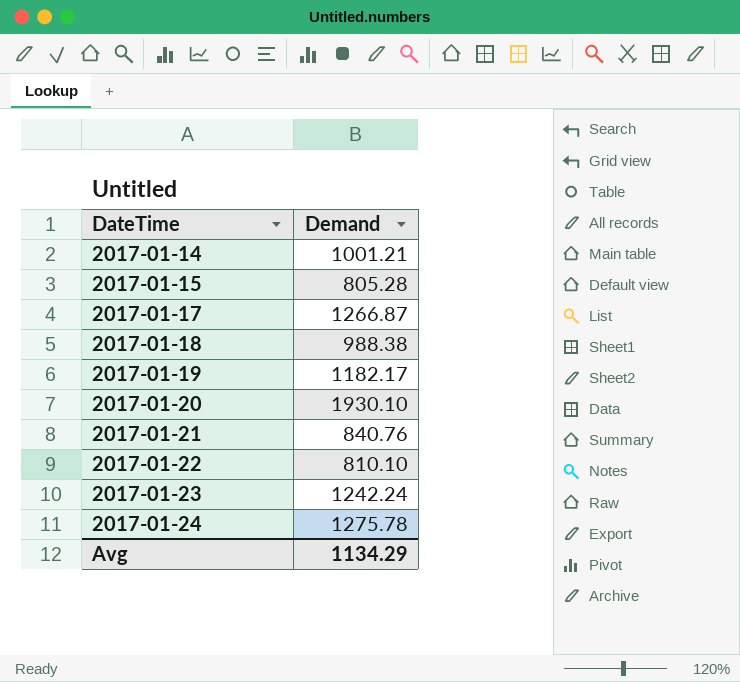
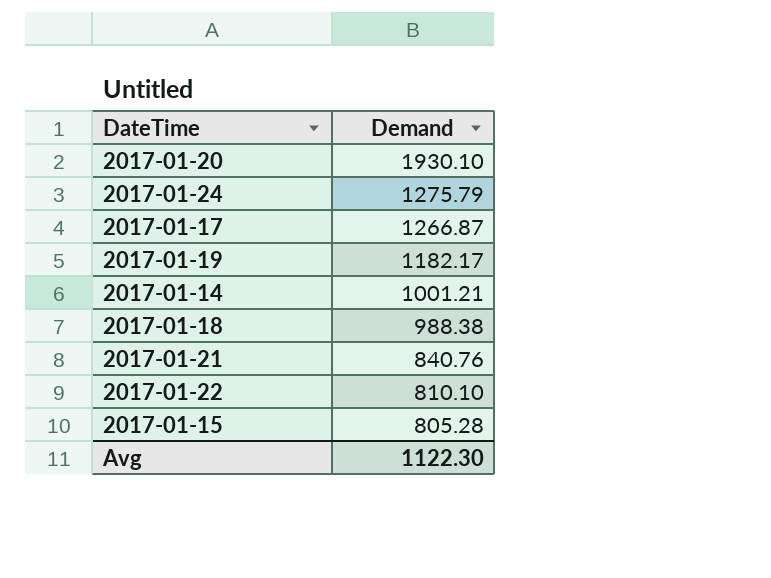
row order: DateTime ascending -> Demand descending
row 2017-01-23: 1242.24 -> none
2017-01-24 | Demand: 1275.78 -> 1275.79
Avg | Demand: 1134.29 -> 1122.30

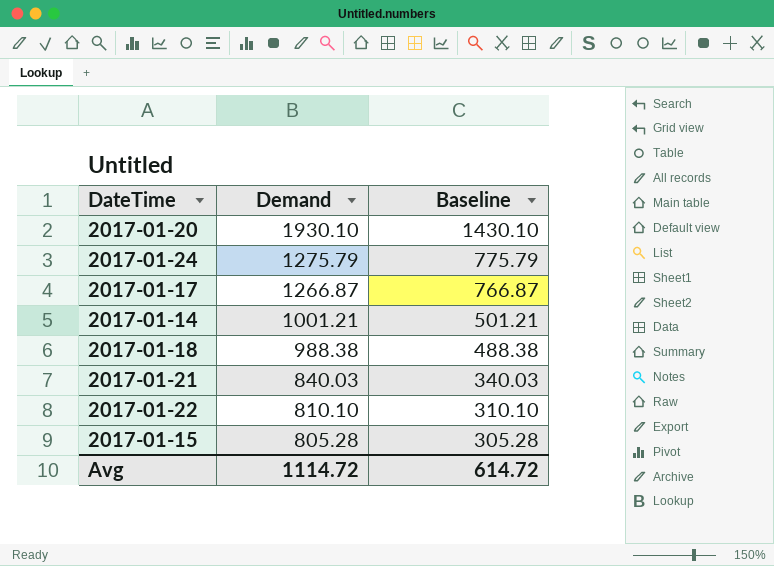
column Baseline | formula: none -> [Demand] - 500
row 2017-01-19: 1182.17 -> none
2017-01-21 | Demand: 840.76 -> 840.03
Avg | Demand: 1122.30 -> 1114.72

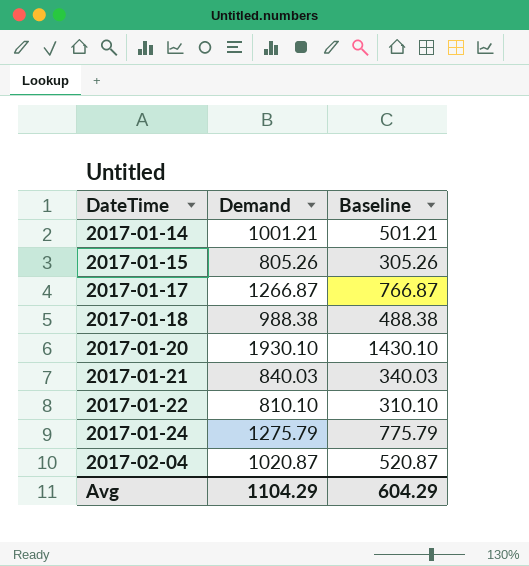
row order: Demand descending -> DateTime ascending
2017-01-15 | Demand: 805.28 -> 805.26
2017-01-15 | Baseline: 305.28 -> 305.26
row 2017-02-04: none -> 1020.87 | 520.87
Avg | Demand: 1114.72 -> 1104.29
Avg | Baseline: 614.72 -> 604.29

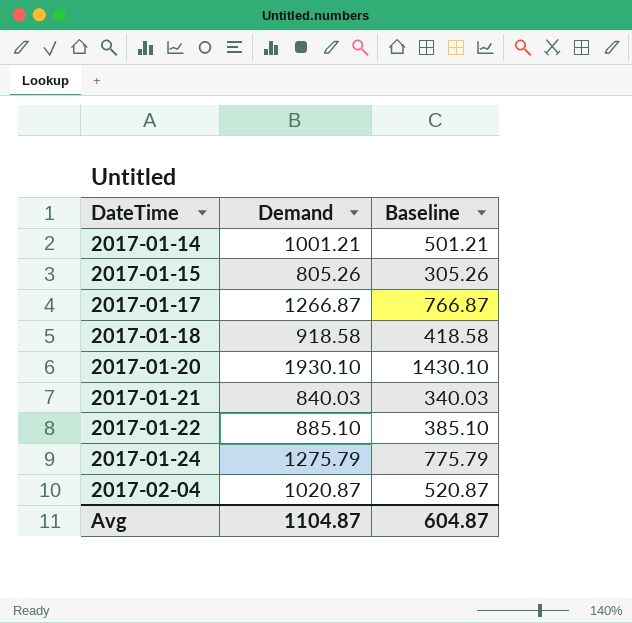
2017-01-18 | Demand: 988.38 -> 918.58
2017-01-18 | Baseline: 488.38 -> 418.58
2017-01-22 | Demand: 810.10 -> 885.10
2017-01-22 | Baseline: 310.10 -> 385.10
Avg | Demand: 1104.29 -> 1104.87
Avg | Baseline: 604.29 -> 604.87

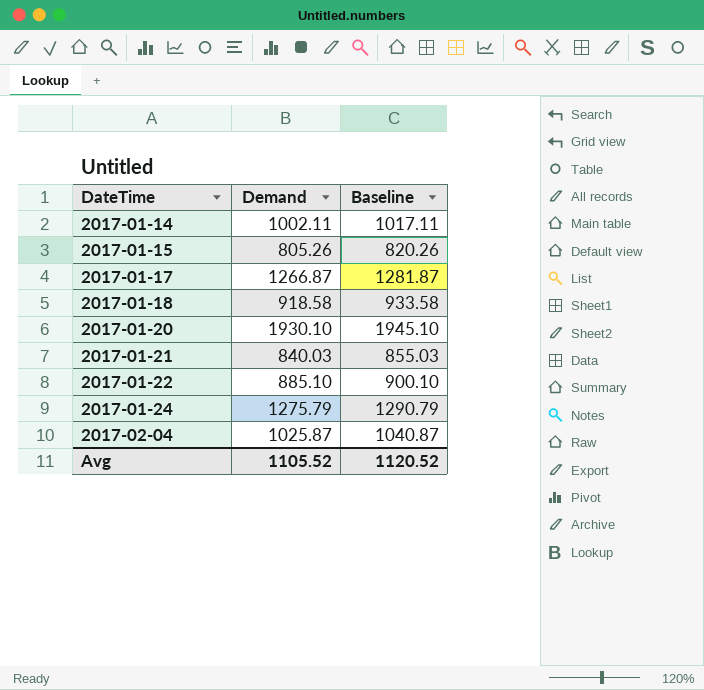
column Baseline | formula: [Demand] - 500 -> [Demand] + 15
2017-01-14 | Demand: 1001.21 -> 1002.11
2017-02-04 | Demand: 1020.87 -> 1025.87
Avg | Demand: 1104.87 -> 1105.52
Avg | Baseline: 604.87 -> 1120.52

